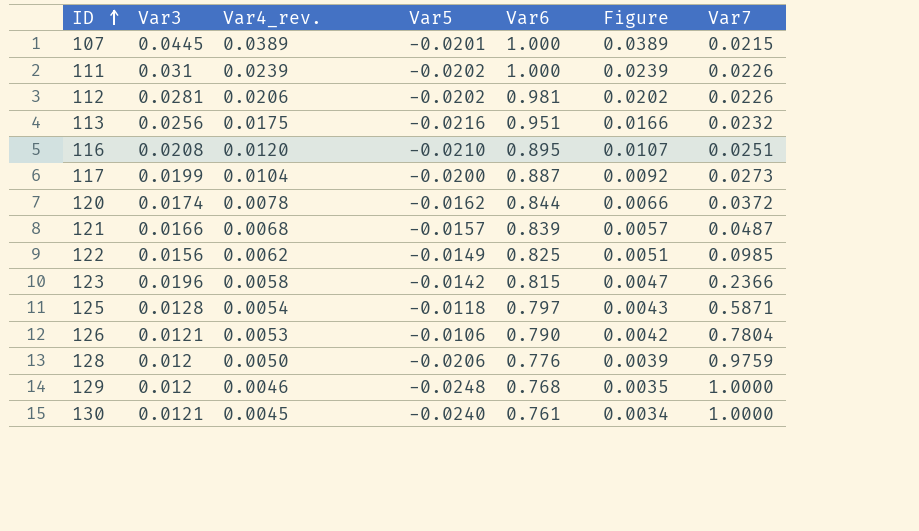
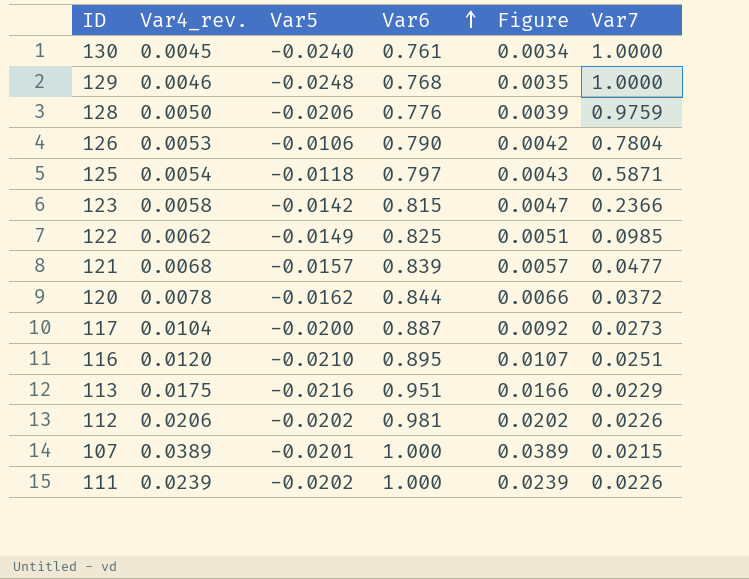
row order: ID ascending -> Var6 ascending
column Var3 | position: 2 -> none
121 | Var7: 0.0487 -> 0.0477
113 | Var7: 0.0232 -> 0.0229

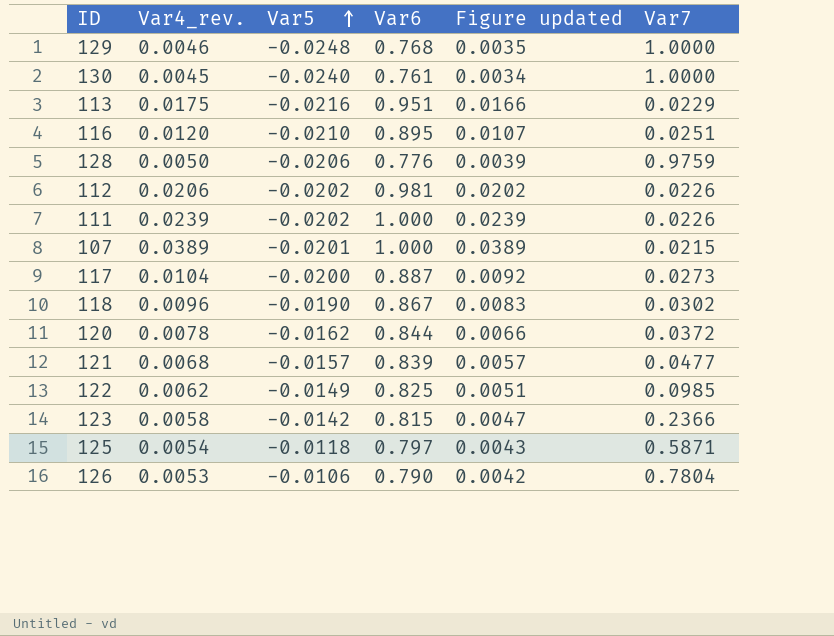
row order: Var6 ascending -> Var5 ascending
column name: Figure -> Figure updated
row 118: none -> 0.0096 | -0.0190 | 0.867 | 0.0083 | 0.0302

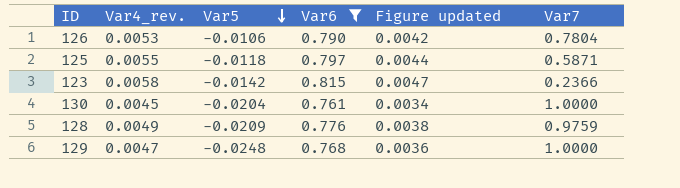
filter: none -> Var6 <= 0.815
row order: Var5 ascending -> Var5 descending
125 | Var4_rev.: 0.0054 -> 0.0055
125 | Figure updated: 0.0043 -> 0.0044
130 | Var5: -0.0240 -> -0.0204
128 | Var4_rev.: 0.0050 -> 0.0049
128 | Var5: -0.0206 -> -0.0209
128 | Figure updated: 0.0039 -> 0.0038
129 | Var4_rev.: 0.0046 -> 0.0047
129 | Figure updated: 0.0035 -> 0.0036

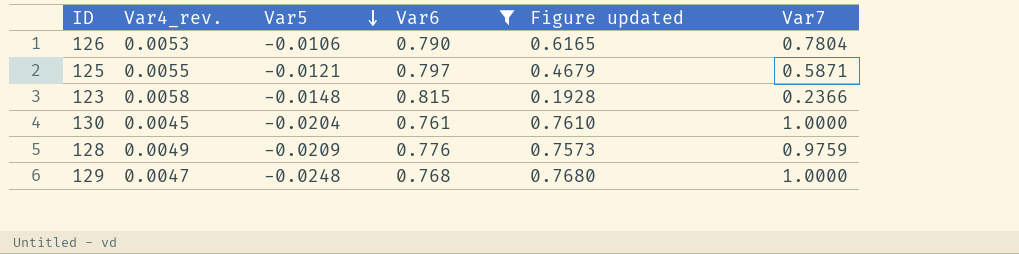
column Figure updated | formula: [Var4_rev.] * [Var6] -> [Var6] * [Var7]
125 | Var5: -0.0118 -> -0.0121
123 | Var5: -0.0142 -> -0.0148

